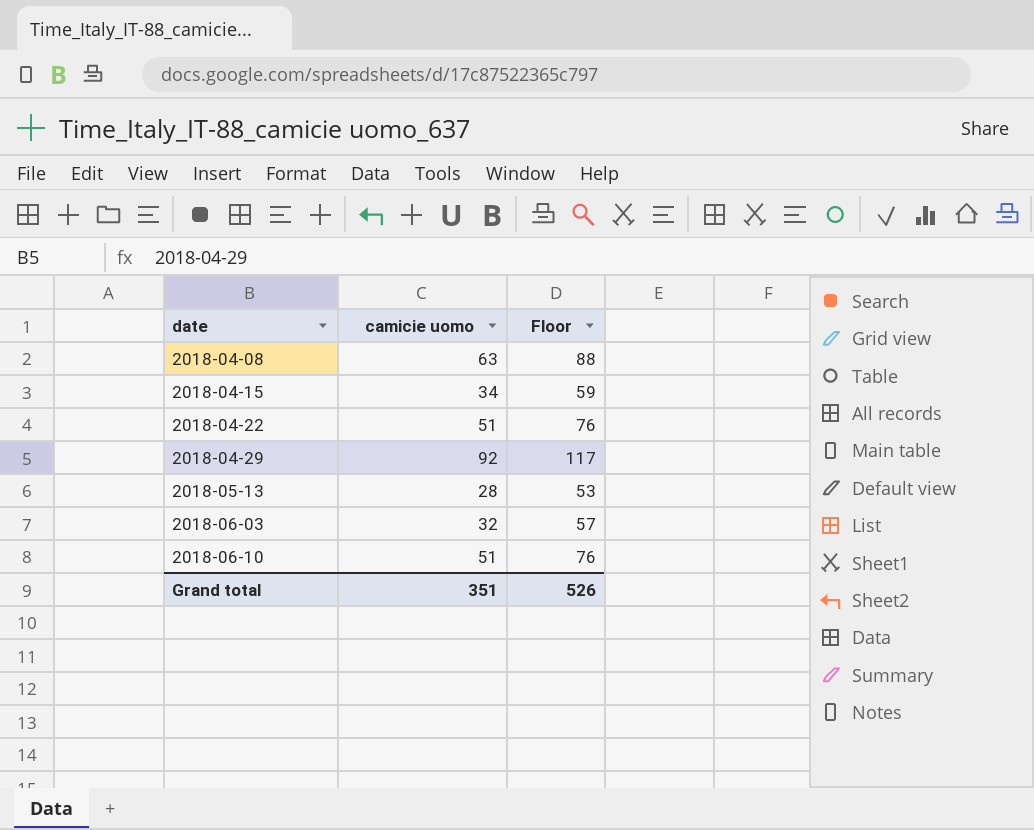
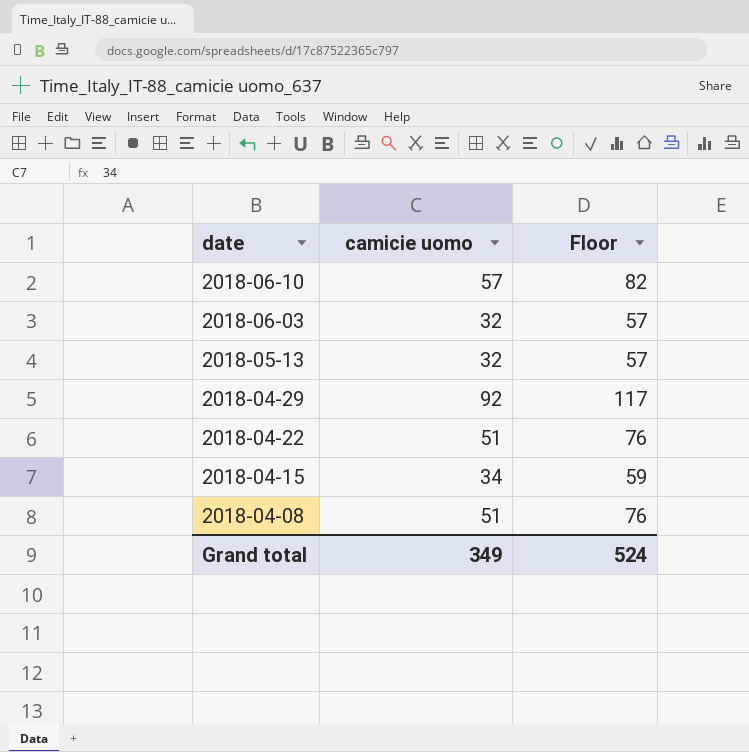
row order: date ascending -> date descending
2018-06-10 | camicie uomo: 51 -> 57
2018-06-10 | Floor: 76 -> 82
2018-05-13 | camicie uomo: 28 -> 32
2018-05-13 | Floor: 53 -> 57
2018-04-08 | camicie uomo: 63 -> 51
2018-04-08 | Floor: 88 -> 76
Grand total | camicie uomo: 351 -> 349
Grand total | Floor: 526 -> 524

